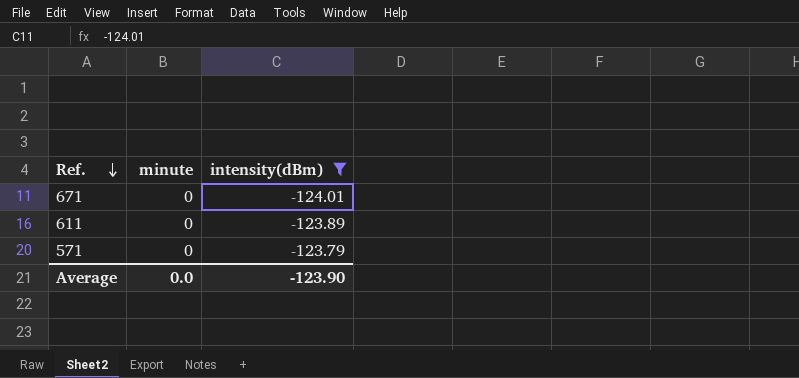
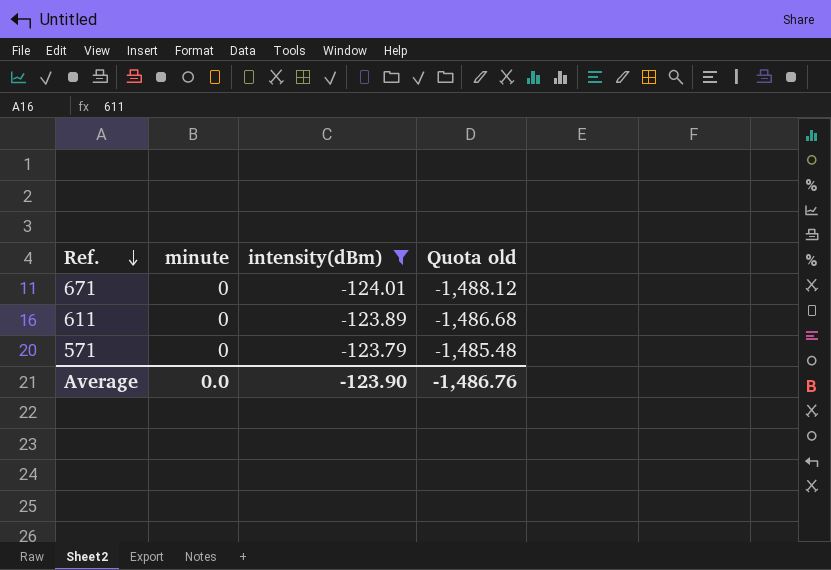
column Quota old | formula: none -> [intensity(dBm)] * 12

